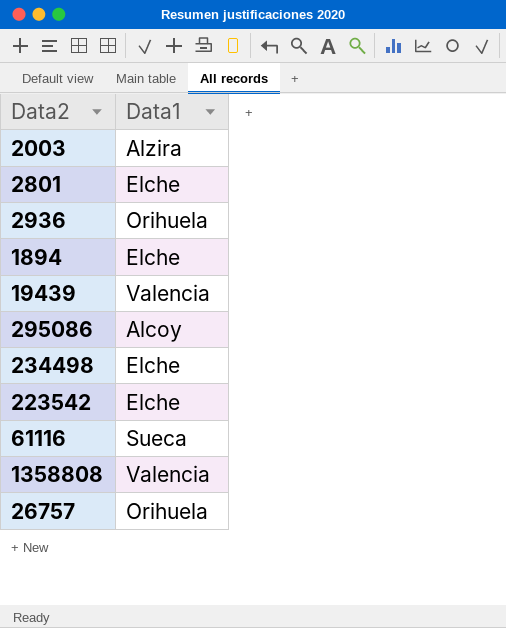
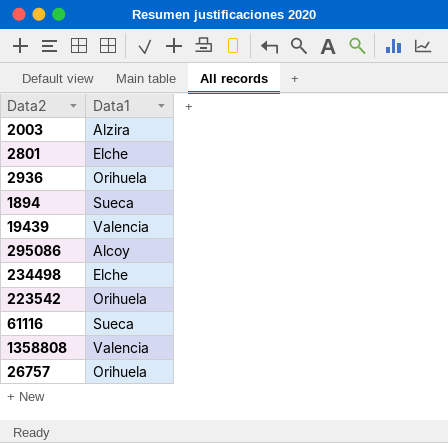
1894 | Data1: Elche -> Sueca
223542 | Data1: Elche -> Orihuela

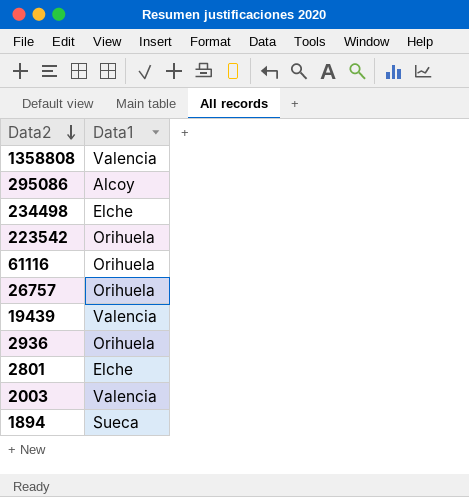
row order: none -> Data2 descending
61116 | Data1: Sueca -> Orihuela
2003 | Data1: Alzira -> Valencia

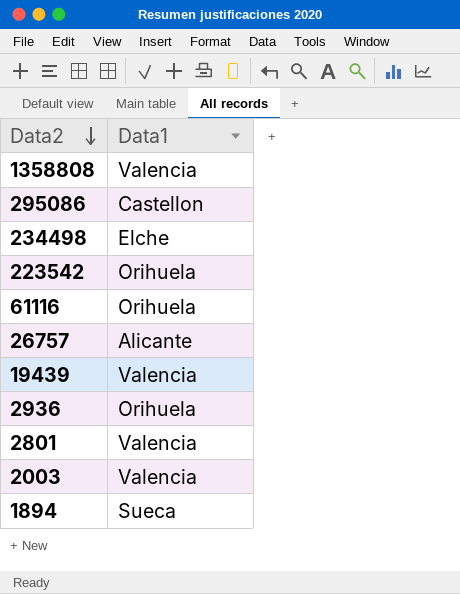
295086 | Data1: Alcoy -> Castellon
26757 | Data1: Orihuela -> Alicante
2801 | Data1: Elche -> Valencia

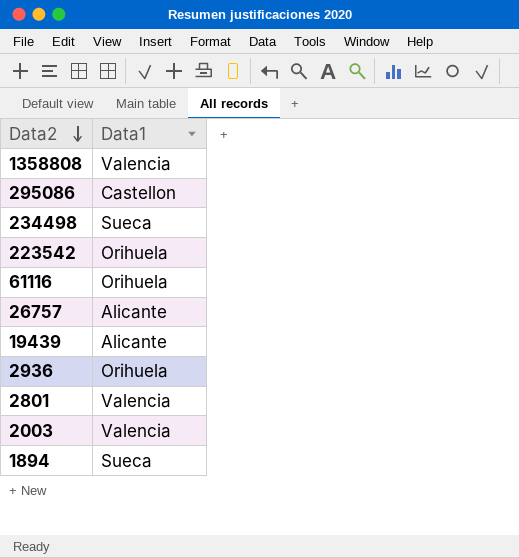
234498 | Data1: Elche -> Sueca
19439 | Data1: Valencia -> Alicante

